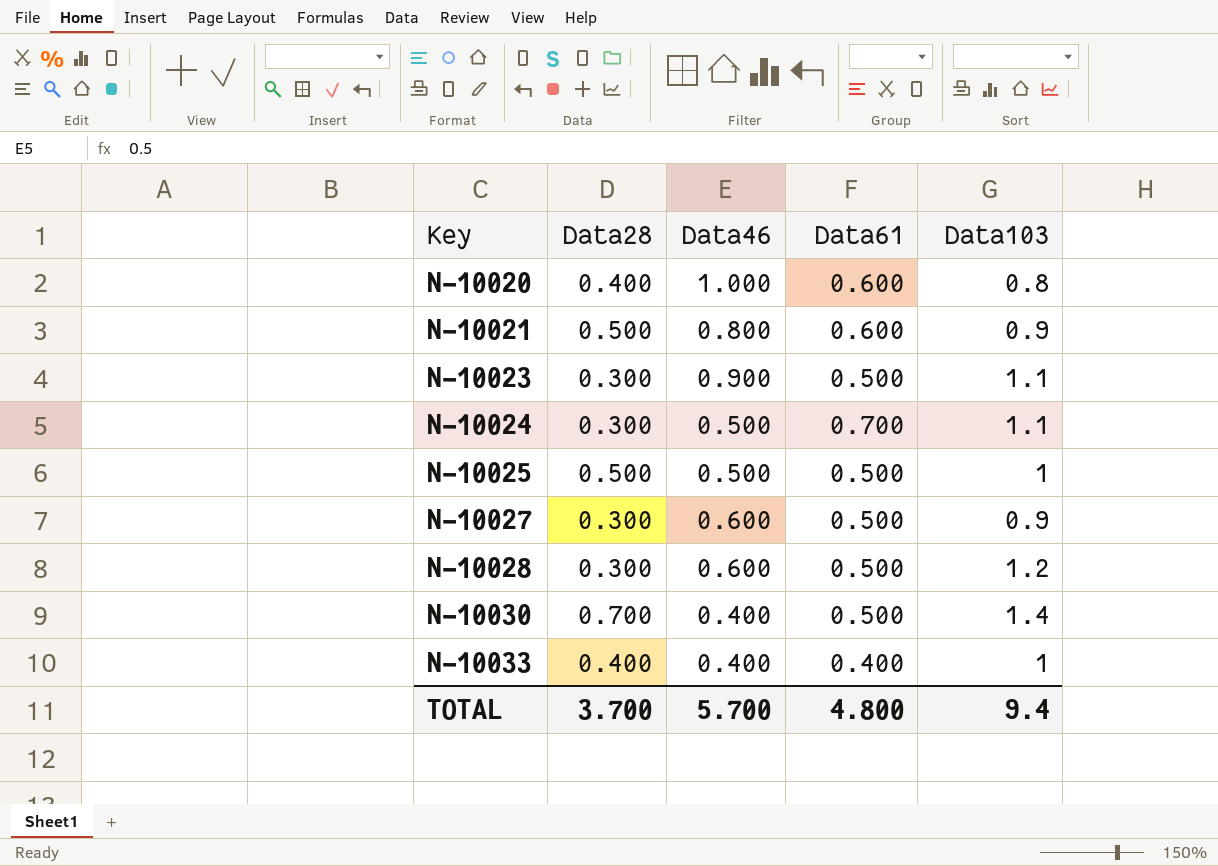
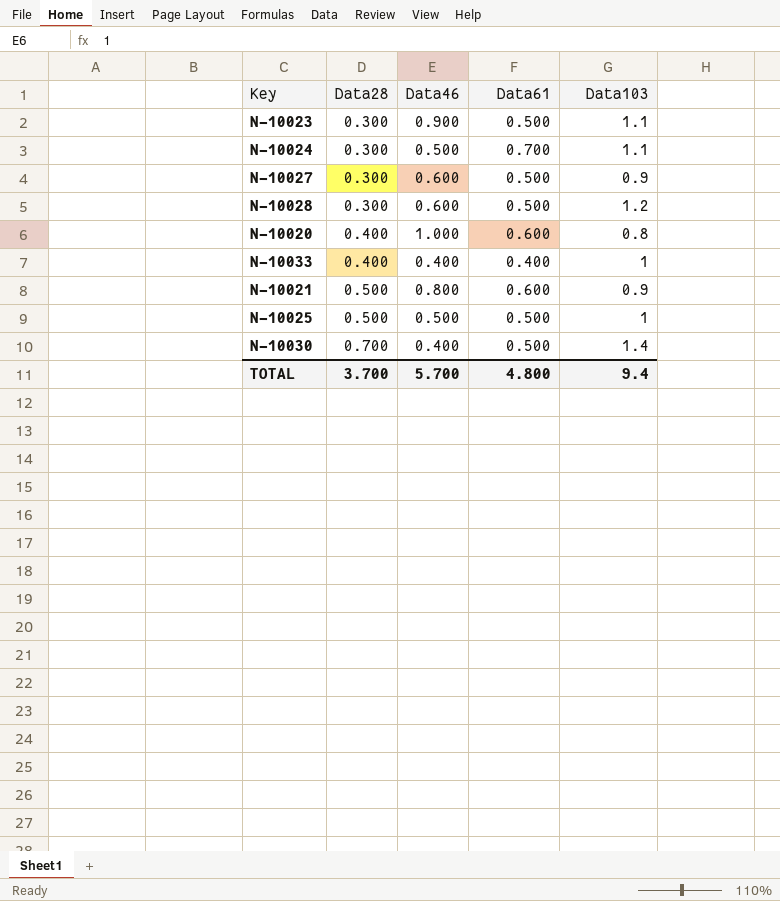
row order: Key ascending -> Data28 ascending

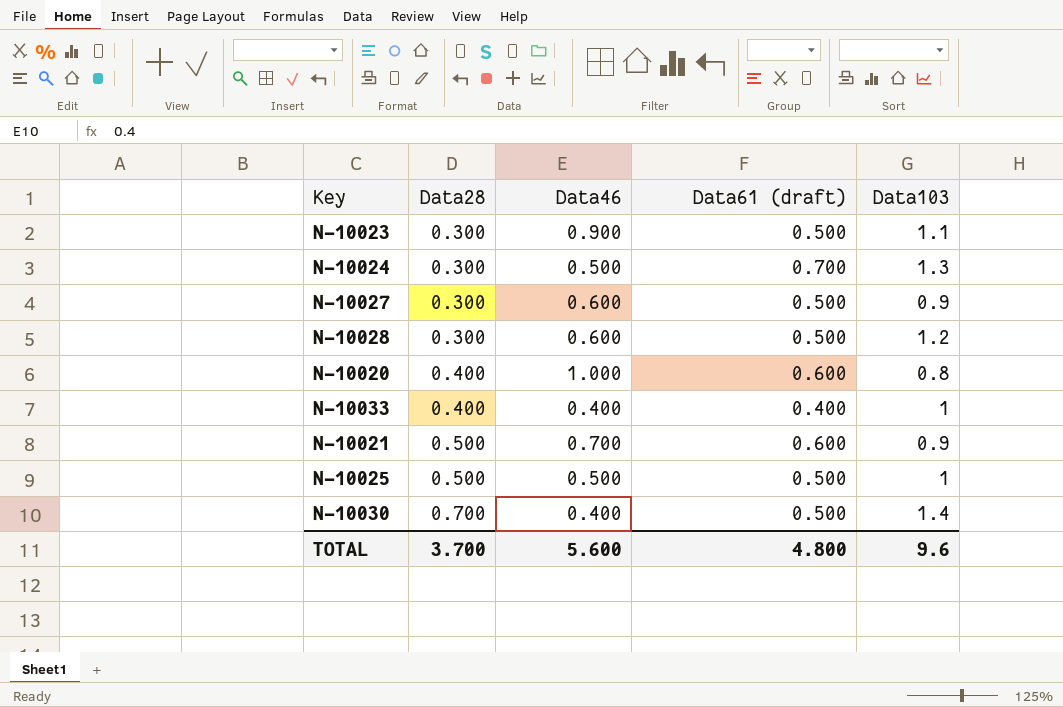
column name: Data61 -> Data61 (draft)
N-10024 | Data103: 1.1 -> 1.3
N-10021 | Data46: 0.800 -> 0.700
TOTAL | Data46: 5.700 -> 5.600
TOTAL | Data103: 9.4 -> 9.6

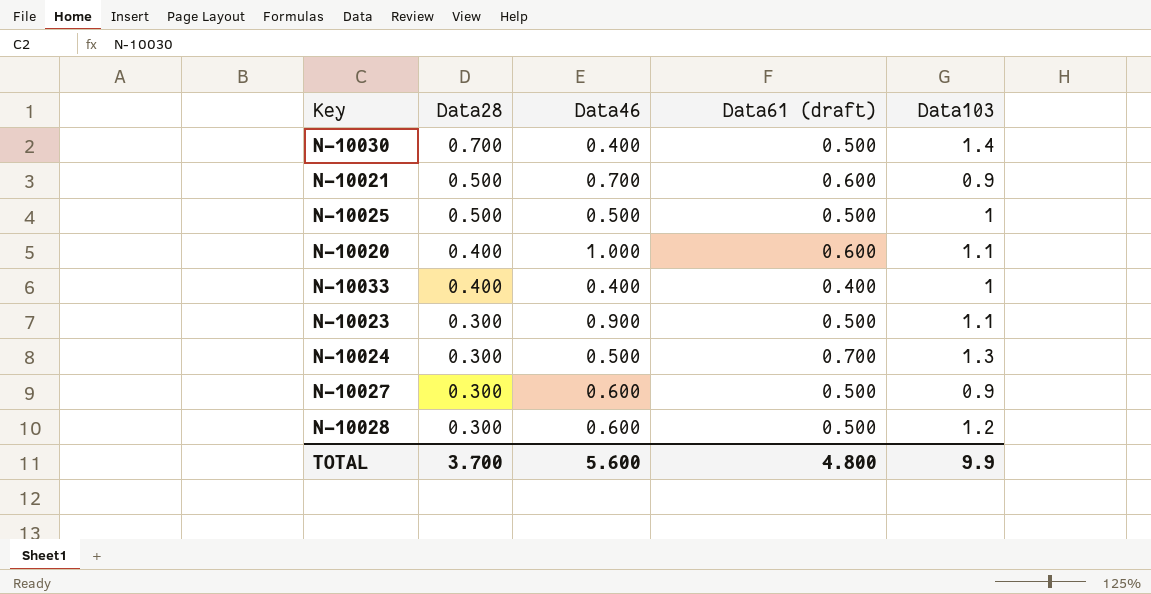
row order: Data28 ascending -> Data28 descending
N-10020 | Data103: 0.8 -> 1.1
TOTAL | Data103: 9.6 -> 9.9

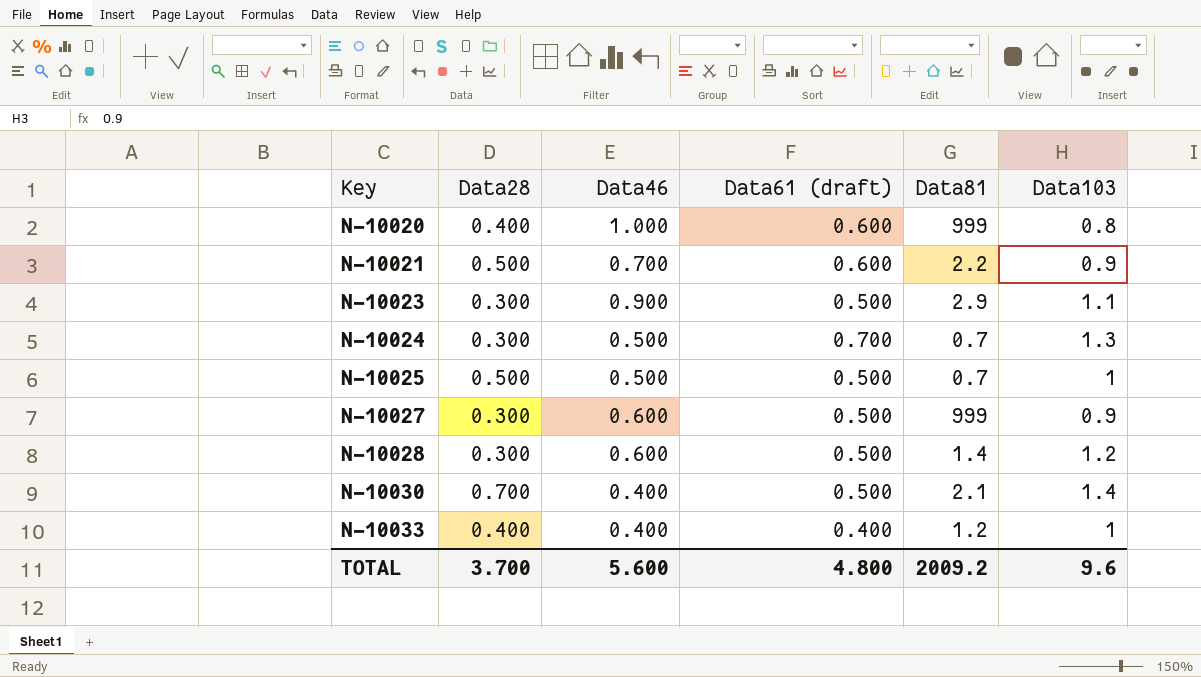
row order: Data28 descending -> Key ascending
column Data81 | position: none -> 5
N-10020 | Data103: 1.1 -> 0.8
TOTAL | Data103: 9.9 -> 9.6

